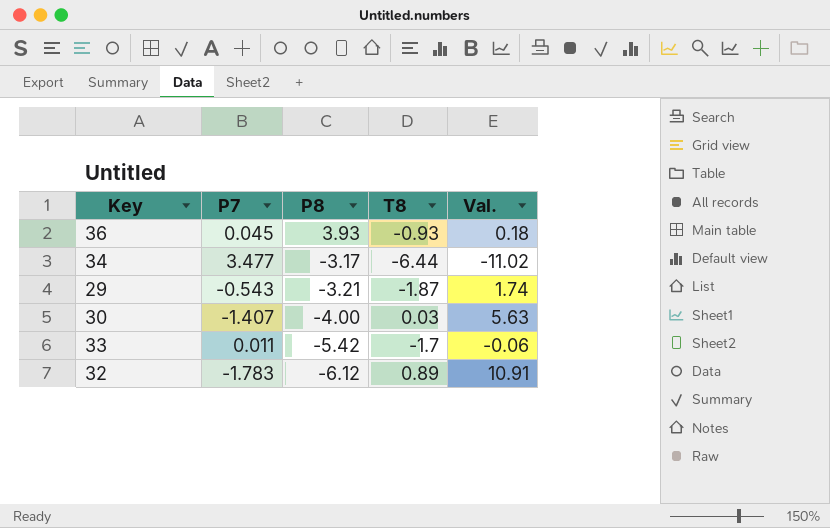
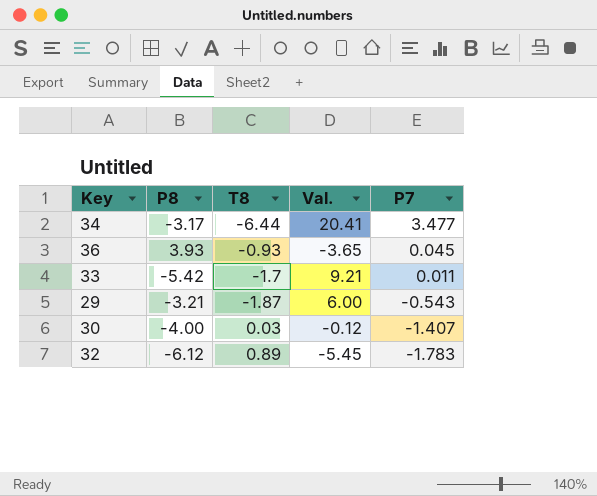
row order: P8 descending -> P7 descending
column Val. | formula: [P7] * [P8] -> [P8] * [T8]
column P7 | position: 2 -> 5

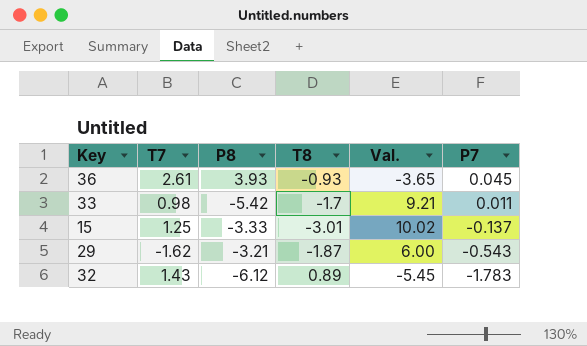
column T7 | position: none -> 2
row 34: -3.17 | -6.44 | 20.41 | 3.477 -> none
row 30: -4.00 | 0.03 | -0.12 | -1.407 -> none
row 15: none -> 1.25 | -3.33 | -3.01 | 10.02 | -0.137

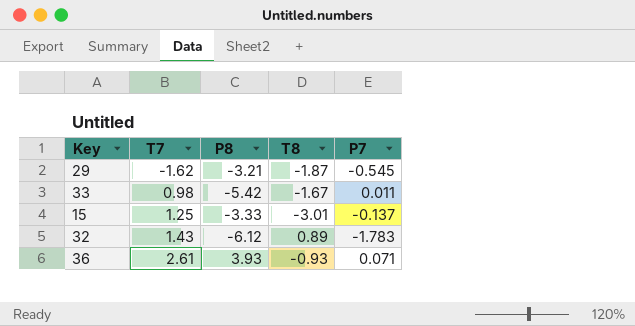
row order: P7 descending -> T7 ascending
column Val. | formula: [P8] * [T8] -> none
29 | P7: -0.543 -> -0.545
33 | T8: -1.7 -> -1.67
36 | P7: 0.045 -> 0.071

